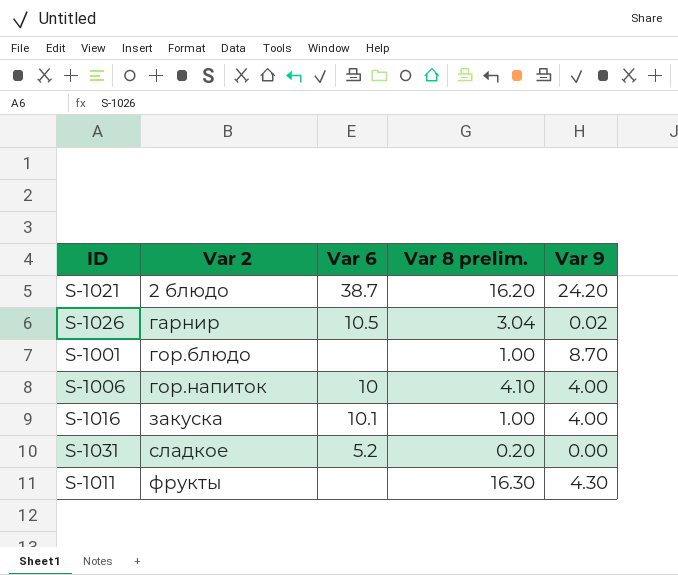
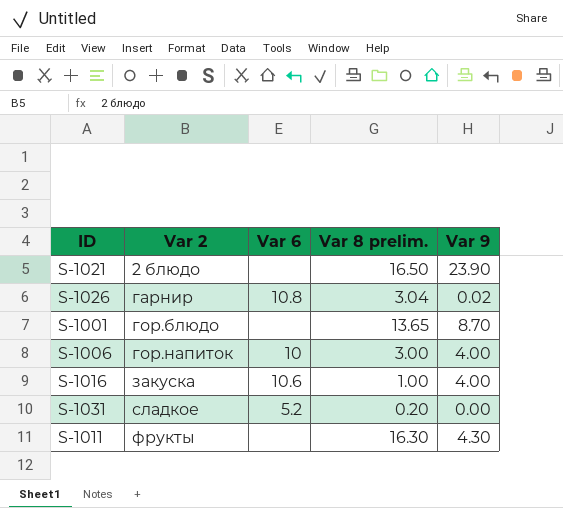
S-1021 | Var 6: 38.7 -> none
S-1021 | Var 8 prelim.: 16.20 -> 16.50
S-1021 | Var 9: 24.20 -> 23.90
S-1026 | Var 6: 10.5 -> 10.8
S-1001 | Var 8 prelim.: 1.00 -> 13.65
S-1006 | Var 8 prelim.: 4.10 -> 3.00
S-1016 | Var 6: 10.1 -> 10.6

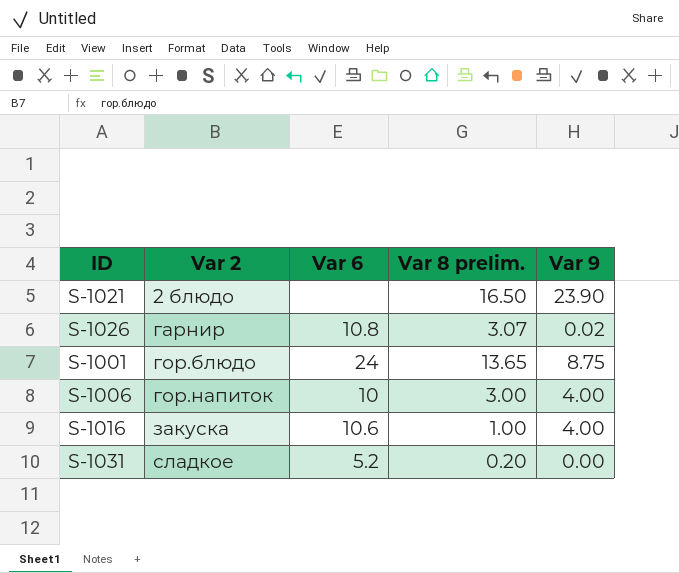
row S-1011: фрукты | none | 16.30 | 4.30 -> none
S-1026 | Var 8 prelim.: 3.04 -> 3.07
S-1001 | Var 6: none -> 24
S-1001 | Var 9: 8.70 -> 8.75

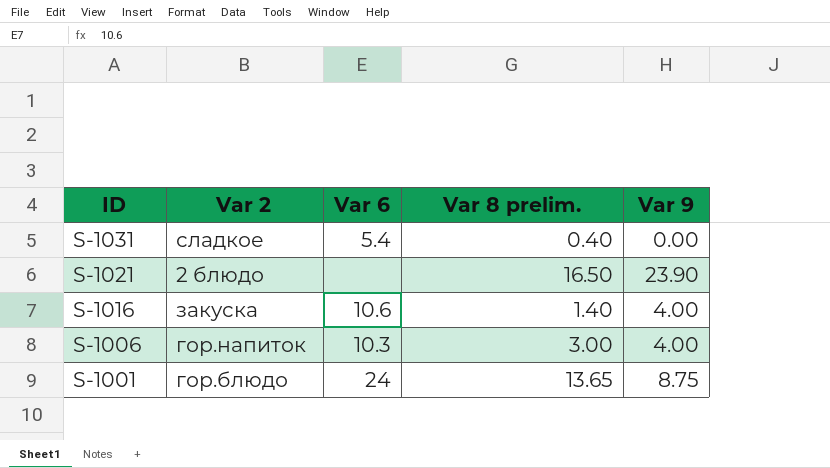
row order: Var 2 ascending -> ID descending
row S-1026: гарнир | 10.8 | 3.07 | 0.02 -> none
S-1031 | Var 6: 5.2 -> 5.4
S-1031 | Var 8 prelim.: 0.20 -> 0.40
S-1016 | Var 8 prelim.: 1.00 -> 1.40
S-1006 | Var 6: 10 -> 10.3

